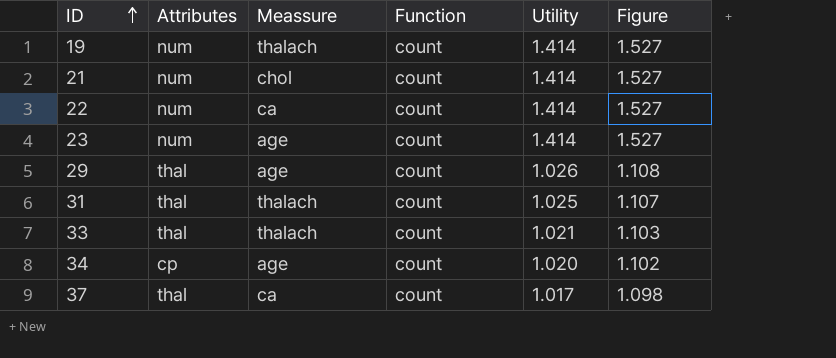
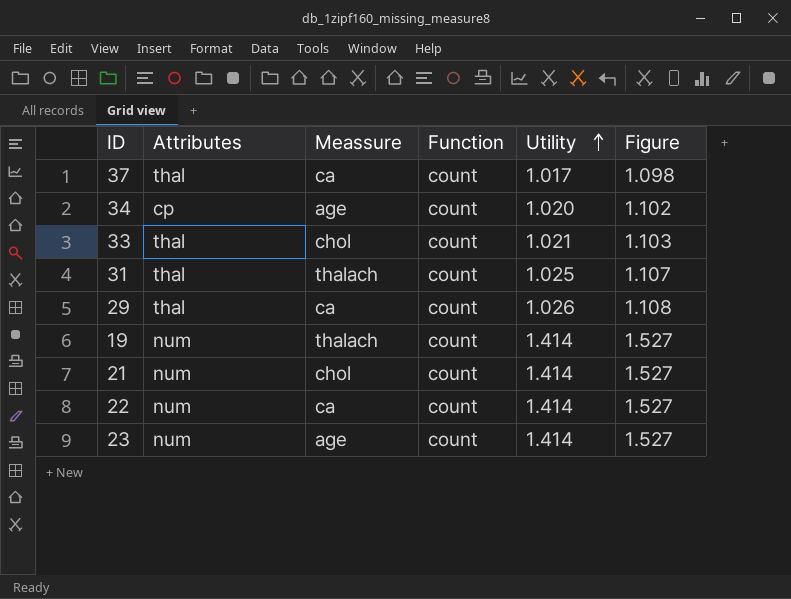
row order: ID ascending -> Utility ascending
33 | Meassure: thalach -> chol
29 | Meassure: age -> ca

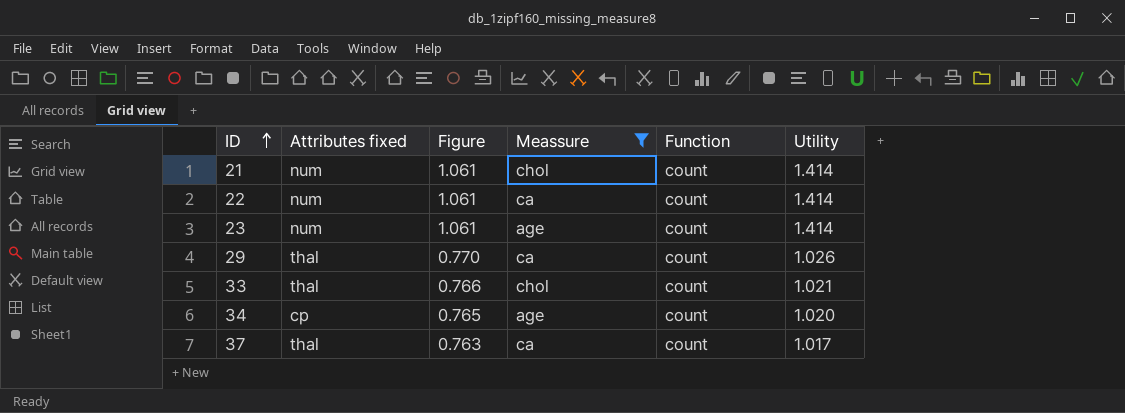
filter: none -> Meassure != thalach
row order: Utility ascending -> ID ascending
column name: Attributes -> Attributes fixed
column Figure | formula: [Utility] * 1.08 -> [Utility] * 0.75
column Figure | position: 6 -> 3

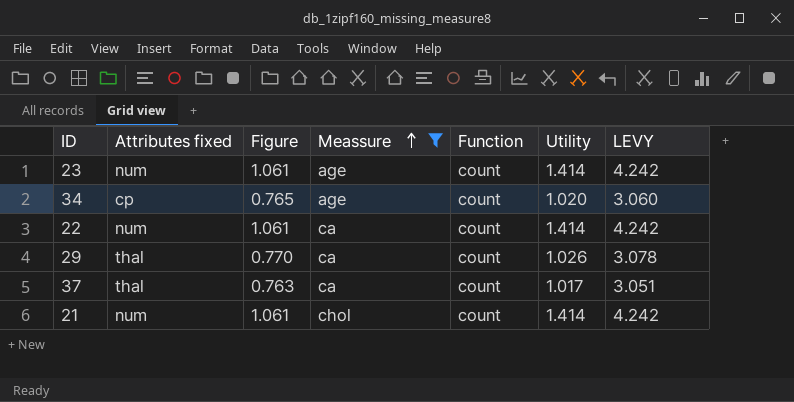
row order: ID ascending -> Meassure ascending
column LEVY | formula: none -> [Utility] * 3
row 33: thal | 0.766 | chol | count | 1.021 -> none

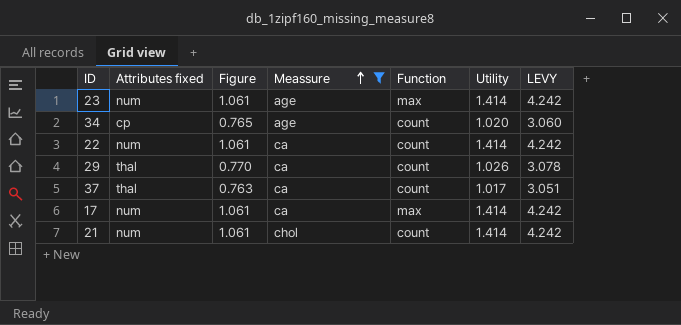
23 | Function: count -> max
row 17: none -> num | 1.061 | ca | max | 1.414 | 4.242

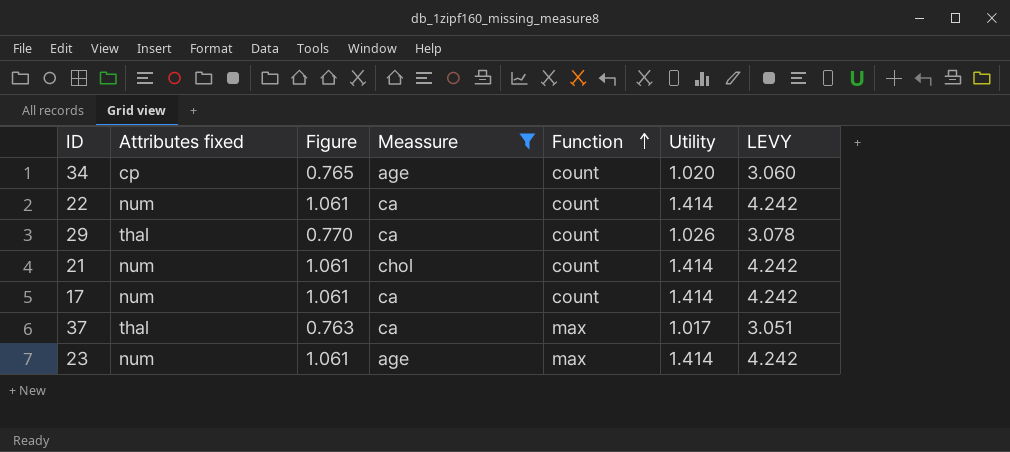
row order: Meassure ascending -> Function ascending
17 | Function: max -> count
37 | Function: count -> max

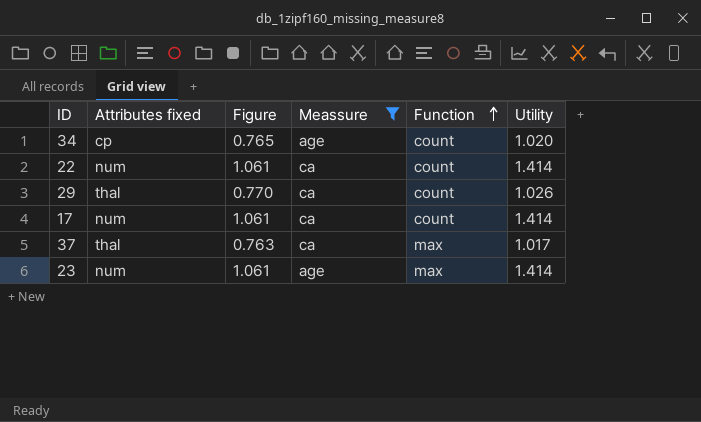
column LEVY | formula: [Utility] * 3 -> none
row 21: num | 1.061 | chol | count | 1.414 | 4.242 -> none

